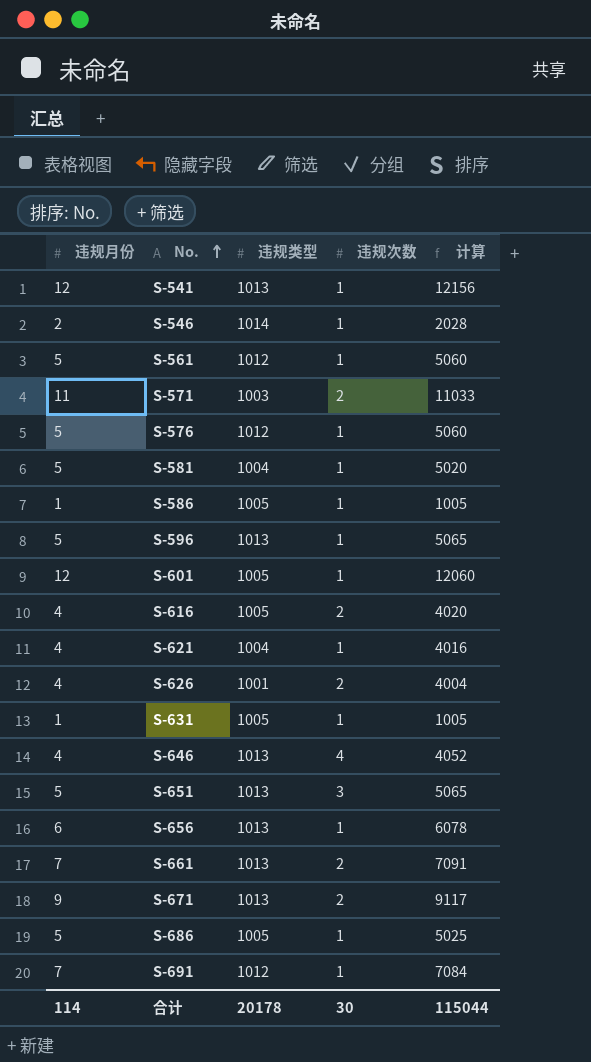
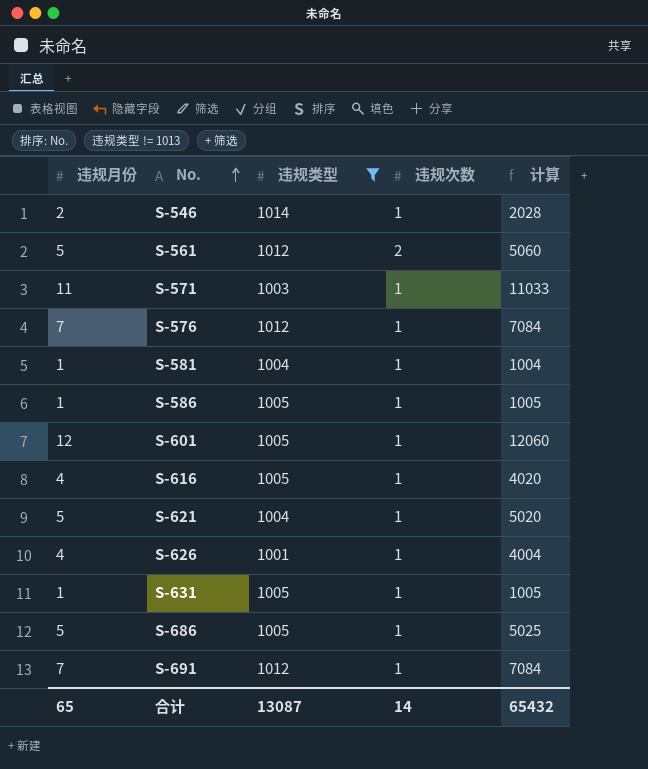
filter: none -> 违规类型 != 1013
S-561 | 违规次数: 1 -> 2
S-571 | 违规次数: 2 -> 1
S-576 | 违规月份: 5 -> 7
S-576 | 计算: 5060 -> 7084
S-581 | 违规月份: 5 -> 1
S-581 | 计算: 5020 -> 1004
S-616 | 违规次数: 2 -> 1
S-621 | 违规月份: 4 -> 5
S-621 | 计算: 4016 -> 5020
S-626 | 违规次数: 2 -> 1
合计 | 违规月份: 114 -> 65
合计 | 违规类型: 20178 -> 13087
合计 | 违规次数: 30 -> 14
合计 | 计算: 115044 -> 65432

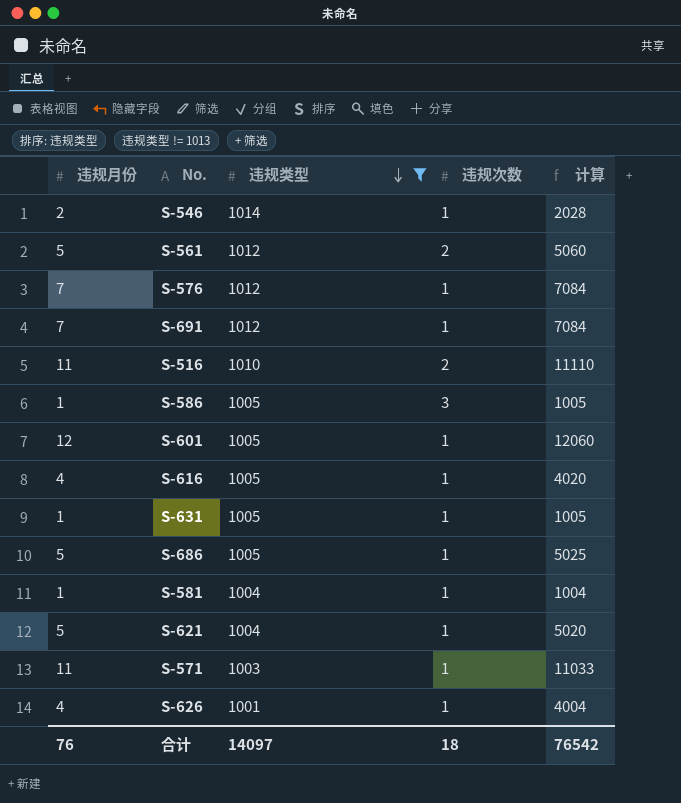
row order: No. ascending -> 违规类型 descending
row S-516: none -> 11 | 1010 | 2 | 11110
S-586 | 违规次数: 1 -> 3
合计 | 违规月份: 65 -> 76
合计 | 违规类型: 13087 -> 14097
合计 | 违规次数: 14 -> 18
合计 | 计算: 65432 -> 76542

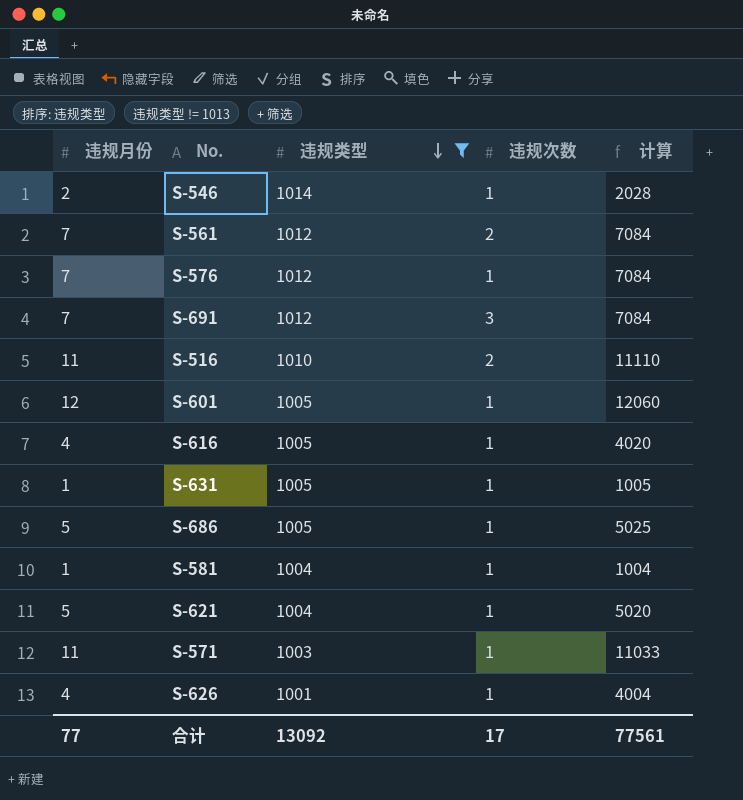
row S-586: 1 | 1005 | 3 | 1005 -> none
S-561 | 违规月份: 5 -> 7
S-561 | 计算: 5060 -> 7084
S-691 | 违规次数: 1 -> 3
合计 | 违规月份: 76 -> 77
合计 | 违规类型: 14097 -> 13092
合计 | 违规次数: 18 -> 17
合计 | 计算: 76542 -> 77561

